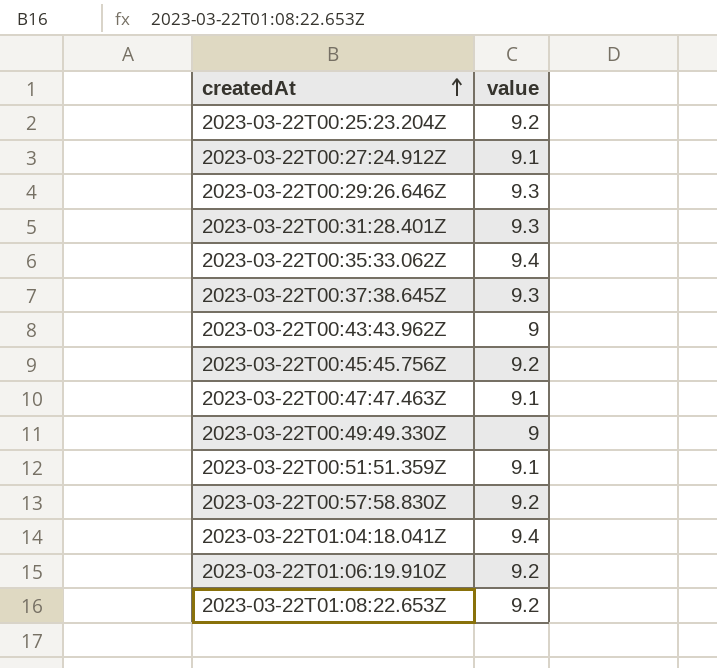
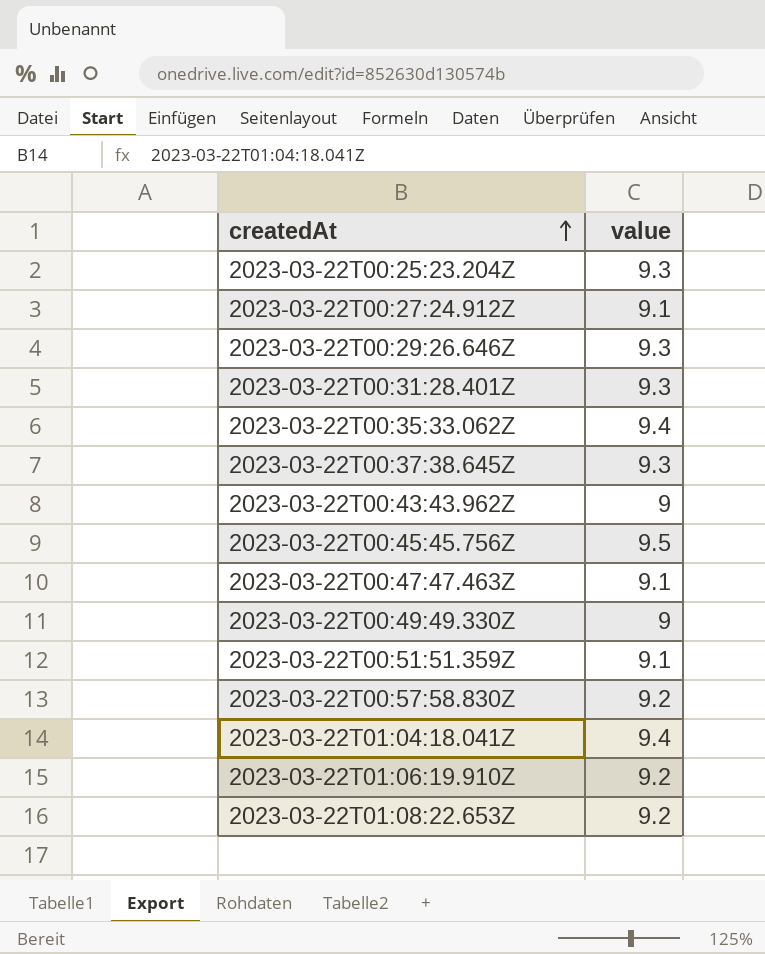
2023-03-22T00:25:23.204Z | value: 9.2 -> 9.3
2023-03-22T00:45:45.756Z | value: 9.2 -> 9.5

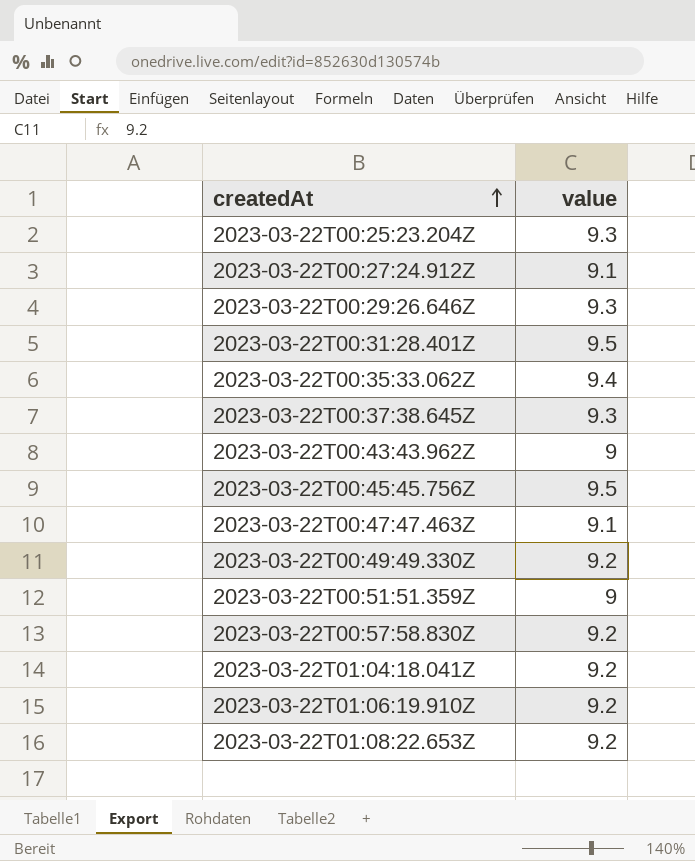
2023-03-22T00:31:28.401Z | value: 9.3 -> 9.5
2023-03-22T00:49:49.330Z | value: 9 -> 9.2
2023-03-22T00:51:51.359Z | value: 9.1 -> 9
2023-03-22T01:04:18.041Z | value: 9.4 -> 9.2

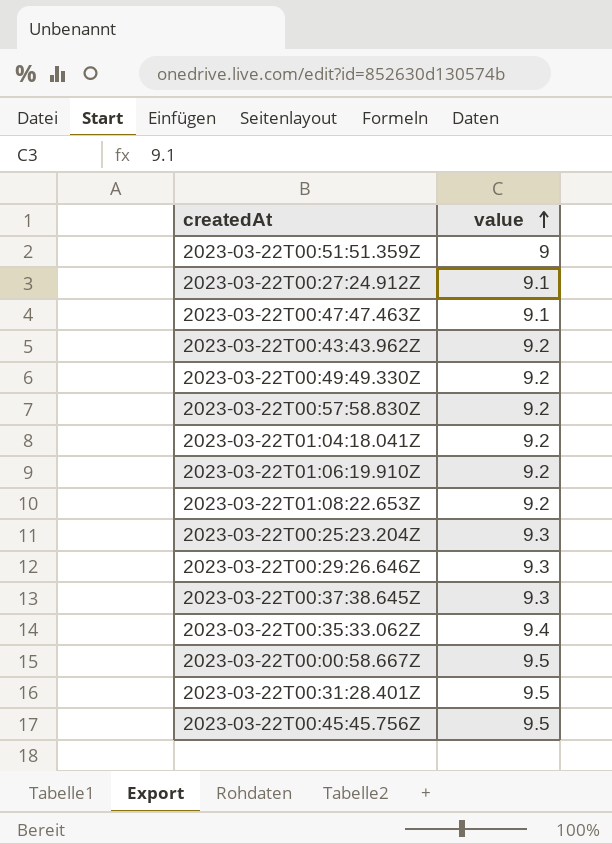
row order: createdAt ascending -> value ascending
2023-03-22T00:43:43.962Z | value: 9 -> 9.2
row 2023-03-22T00:00:58.667Z: none -> 9.5

